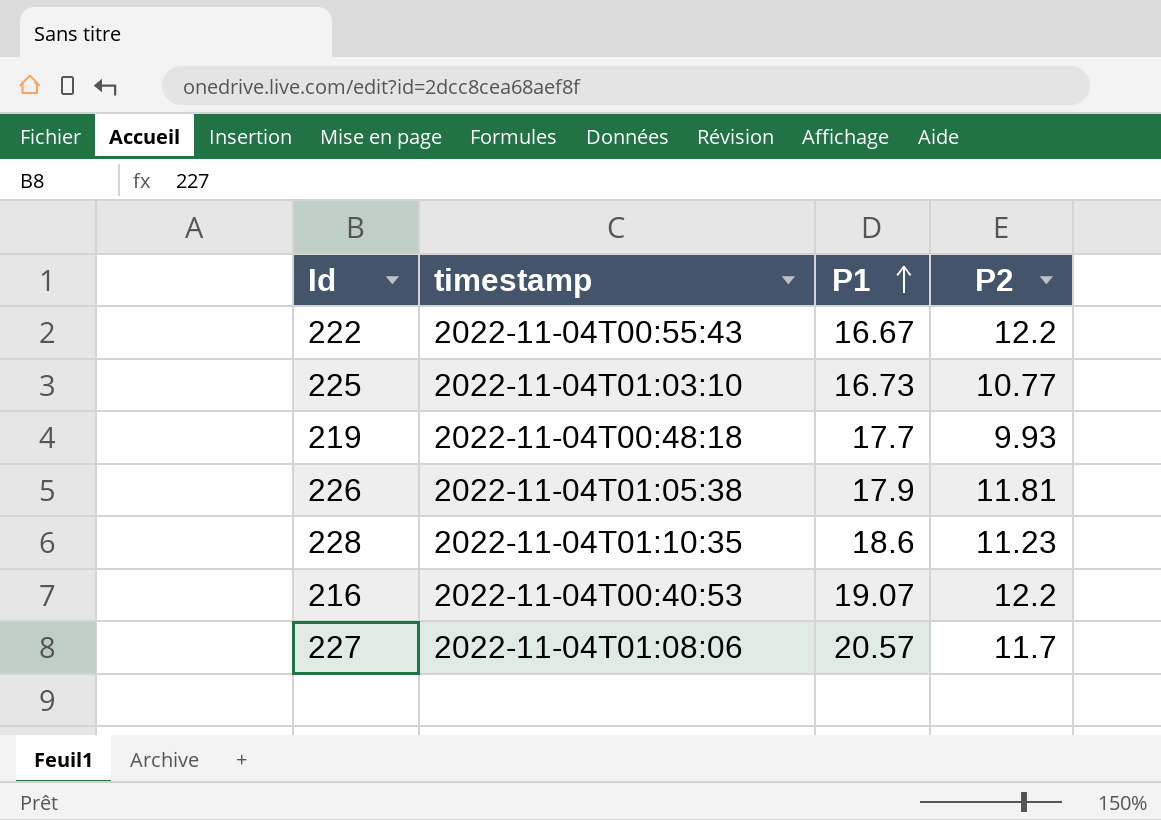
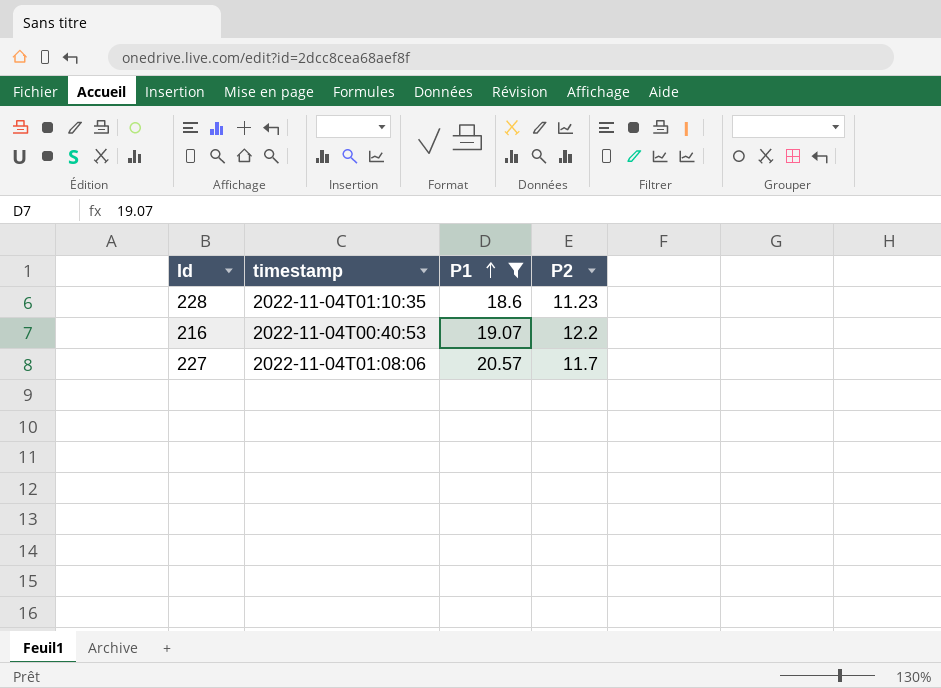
filter: none -> P1 >= 18.6

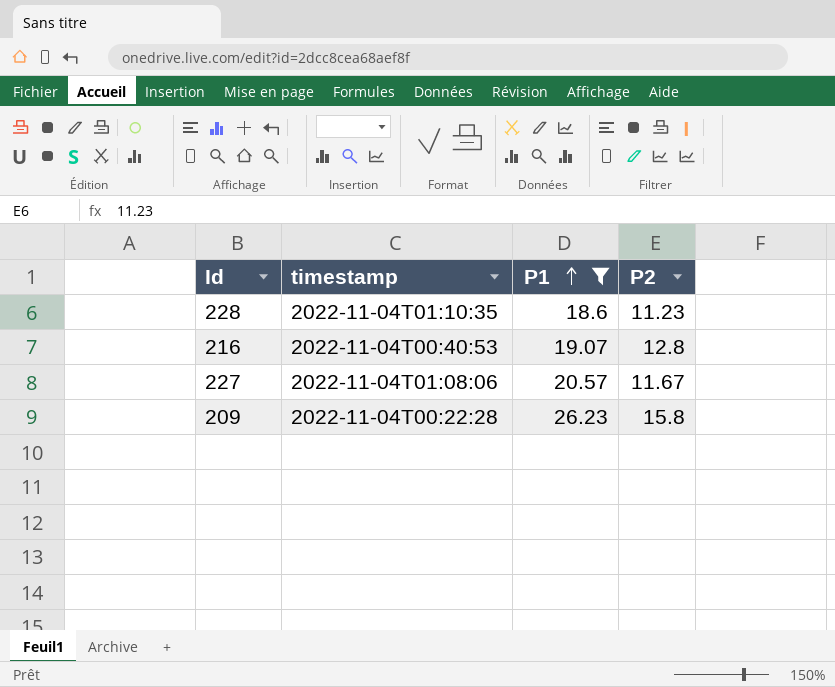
216 | P2: 12.2 -> 12.8
227 | P2: 11.7 -> 11.67
row 209: none -> 2022-11-04T00:22:28 | 26.23 | 15.8

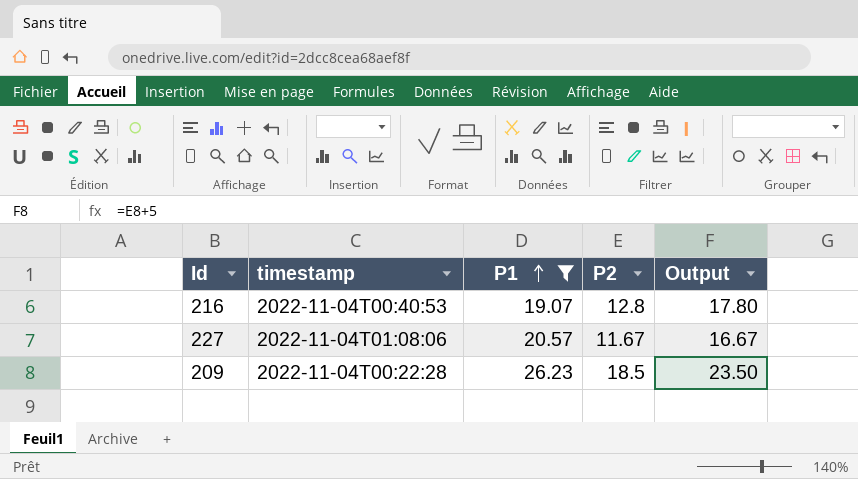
column Output | formula: none -> [P2] + 5
row 228: 2022-11-04T01:10:35 | 18.6 | 11.23 -> none
209 | P2: 15.8 -> 18.5

